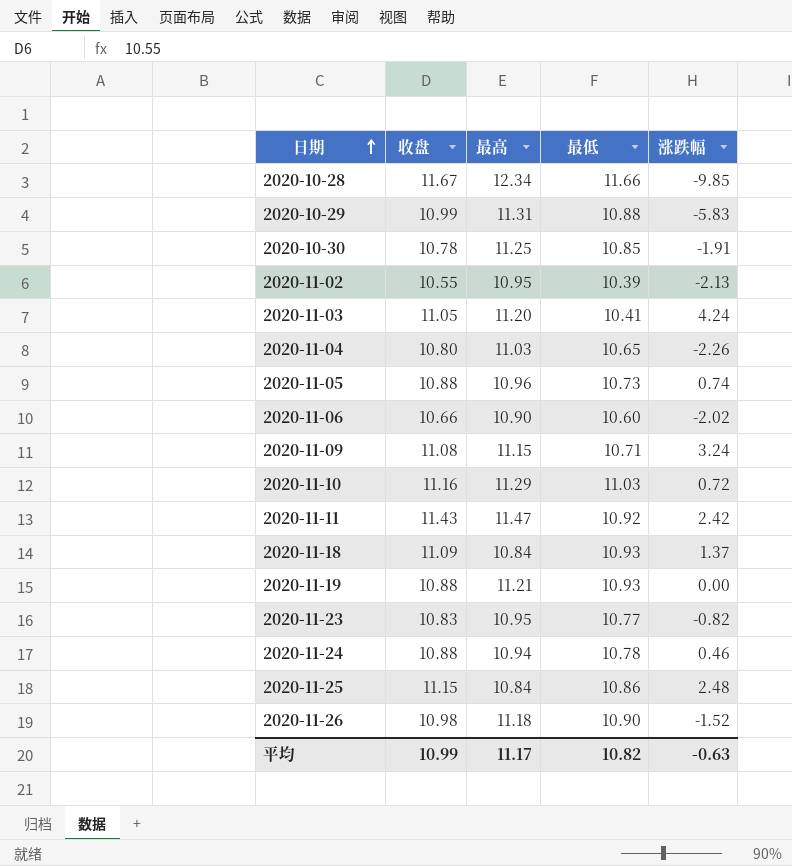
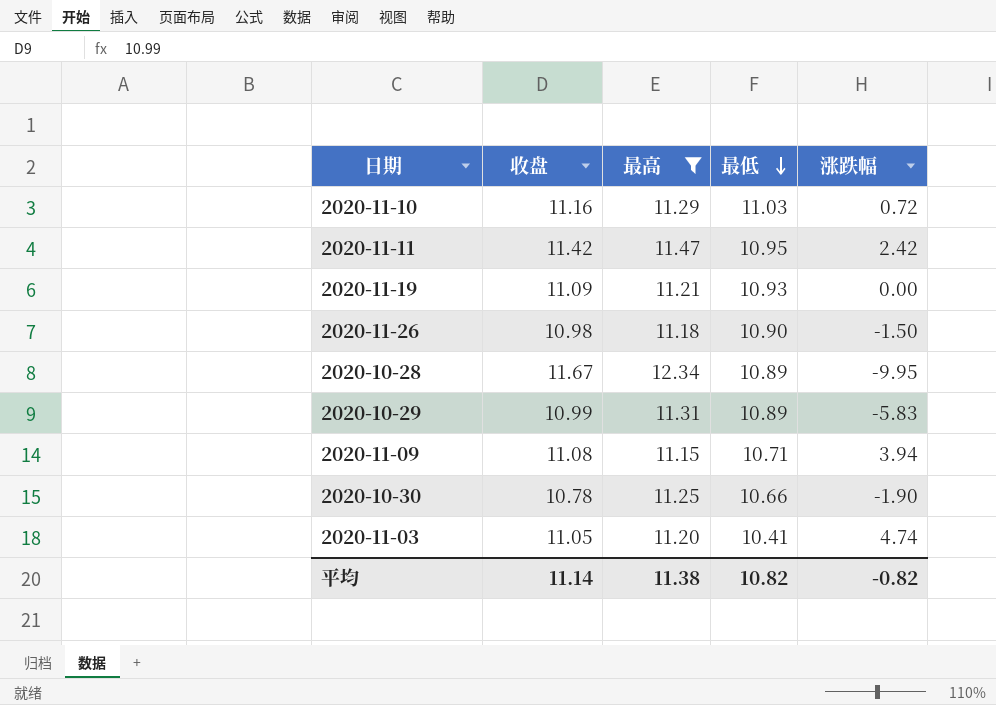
filter: none -> 最高 >= 11.15
row order: 日期 ascending -> 最低 descending
2020-11-11 | 收盘: 11.43 -> 11.42
2020-11-11 | 最低: 10.92 -> 10.95
2020-11-19 | 收盘: 10.88 -> 11.09
2020-11-26 | 涨跌幅: -1.52 -> -1.50
2020-10-28 | 最低: 11.66 -> 10.89
2020-10-28 | 涨跌幅: -9.85 -> -9.95
2020-10-29 | 最低: 10.88 -> 10.89
2020-11-09 | 涨跌幅: 3.24 -> 3.94
2020-10-30 | 最低: 10.85 -> 10.66
2020-10-30 | 涨跌幅: -1.91 -> -1.90
2020-11-03 | 涨跌幅: 4.24 -> 4.74
平均 | 收盘: 10.99 -> 11.14
平均 | 最高: 11.17 -> 11.38
平均 | 涨跌幅: -0.63 -> -0.82

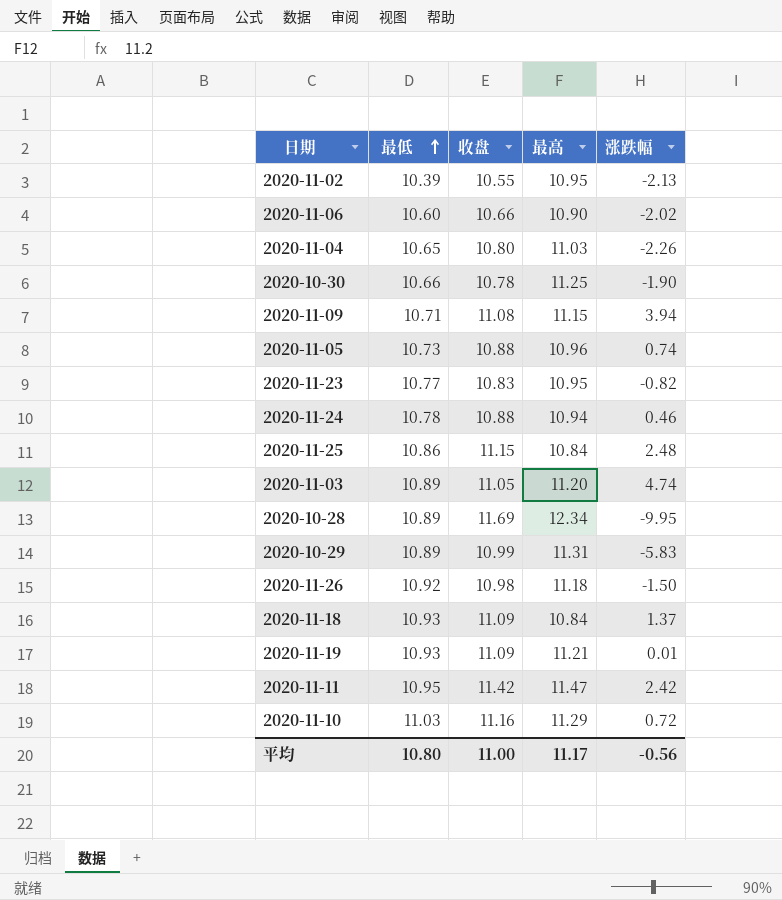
filter: 最高 >= 11.15 -> none
row order: 最低 descending -> 最低 ascending
column 最低 | position: 4 -> 2
2020-11-03 | 最低: 10.41 -> 10.89
2020-10-28 | 收盘: 11.67 -> 11.69
2020-11-26 | 最低: 10.90 -> 10.92
2020-11-19 | 涨跌幅: 0.00 -> 0.01
平均 | 最低: 10.82 -> 10.80
平均 | 收盘: 11.14 -> 11.00
平均 | 最高: 11.38 -> 11.17
平均 | 涨跌幅: -0.82 -> -0.56

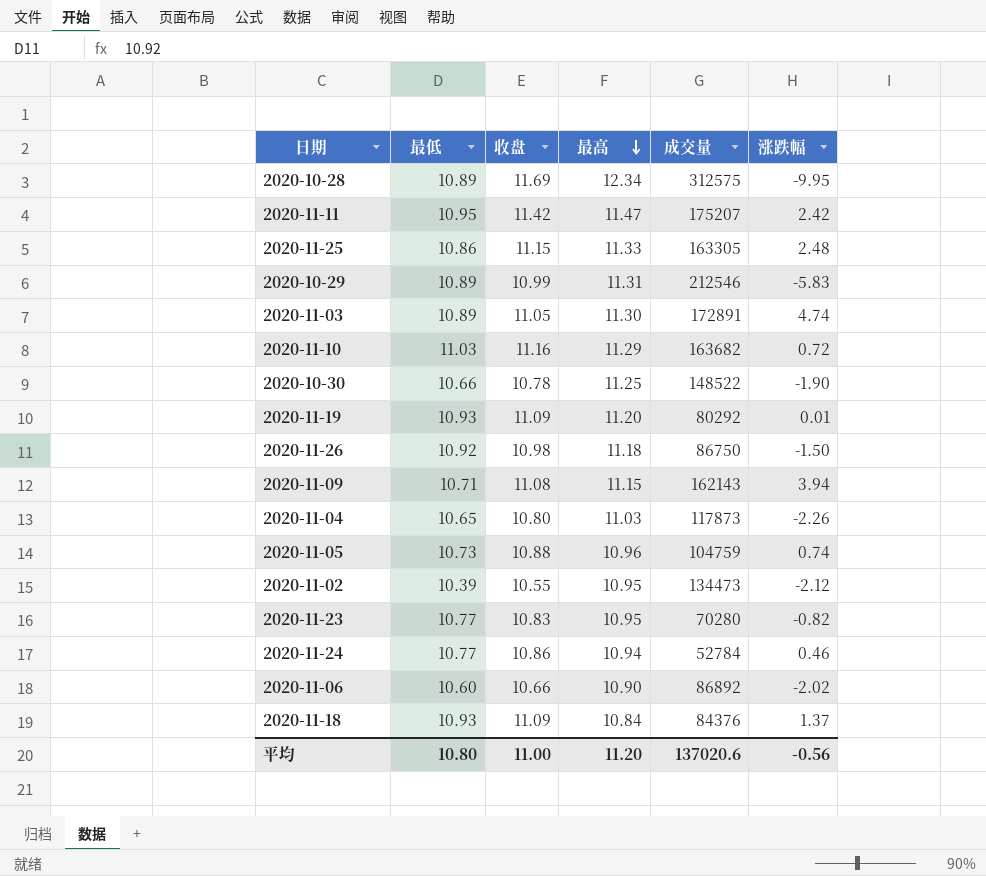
row order: 最低 ascending -> 最高 descending
column 成交量 | position: none -> 5
2020-11-25 | 最高: 10.84 -> 11.33
2020-11-03 | 最高: 11.20 -> 11.30
2020-11-19 | 最高: 11.21 -> 11.20
2020-11-02 | 涨跌幅: -2.13 -> -2.12
2020-11-24 | 最低: 10.78 -> 10.77
2020-11-24 | 收盘: 10.88 -> 10.86
平均 | 最高: 11.17 -> 11.20

